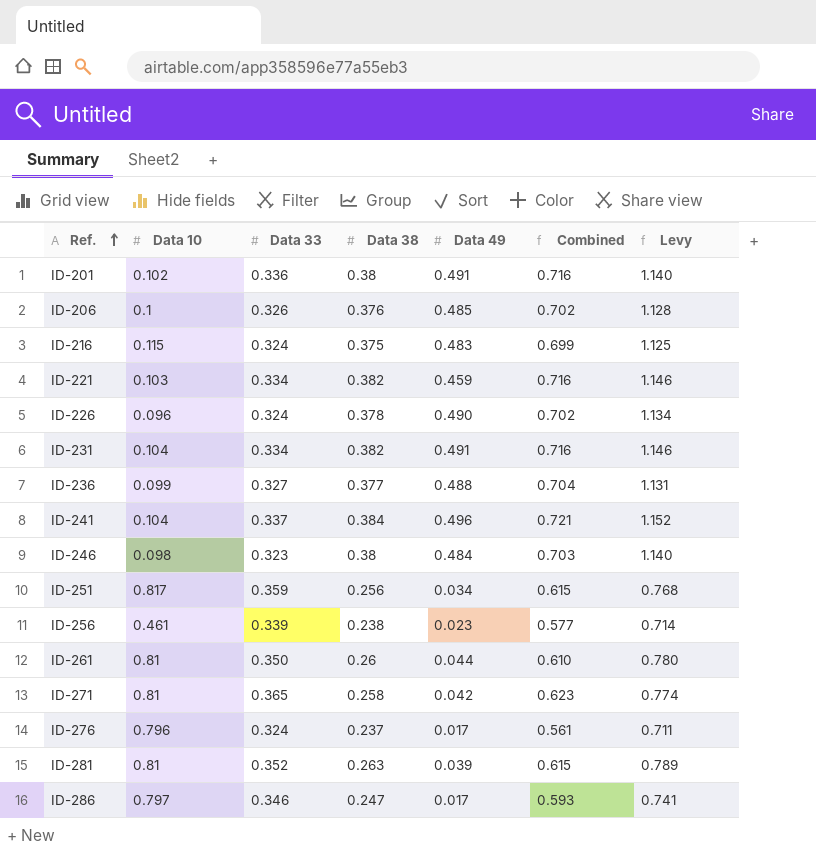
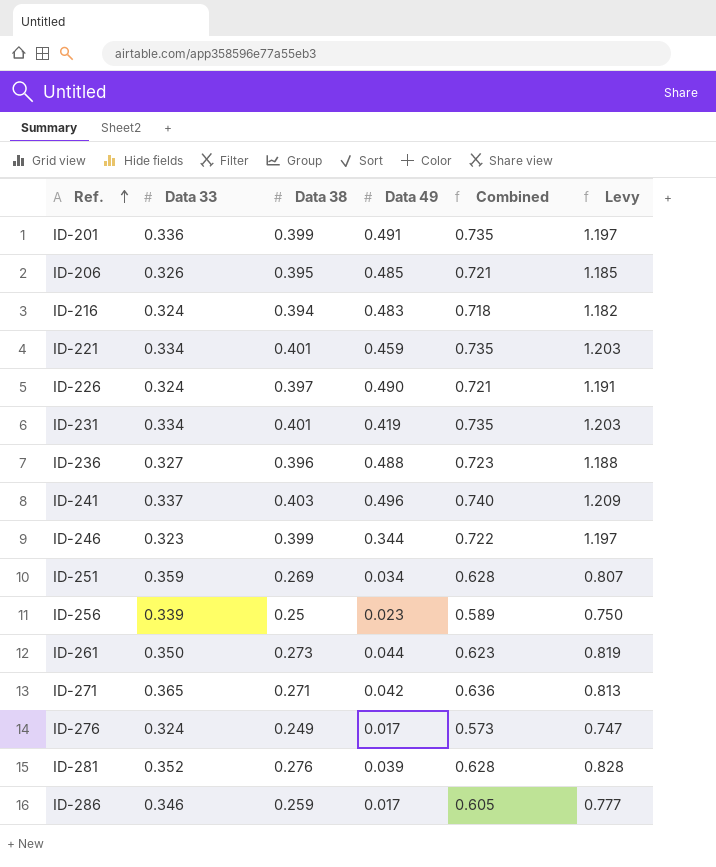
column Data 10 | position: 2 -> none
ID-201 | Data 38: 0.38 -> 0.399
ID-201 | Combined: 0.716 -> 0.735
ID-201 | Levy: 1.140 -> 1.197
ID-206 | Data 38: 0.376 -> 0.395
ID-206 | Combined: 0.702 -> 0.721
ID-206 | Levy: 1.128 -> 1.185
ID-216 | Data 38: 0.375 -> 0.394
ID-216 | Combined: 0.699 -> 0.718
ID-216 | Levy: 1.125 -> 1.182
ID-221 | Data 38: 0.382 -> 0.401
ID-221 | Combined: 0.716 -> 0.735
ID-221 | Levy: 1.146 -> 1.203
ID-226 | Data 38: 0.378 -> 0.397
ID-226 | Combined: 0.702 -> 0.721
ID-226 | Levy: 1.134 -> 1.191
ID-231 | Data 38: 0.382 -> 0.401
ID-231 | Data 49: 0.491 -> 0.419
ID-231 | Combined: 0.716 -> 0.735
ID-231 | Levy: 1.146 -> 1.203
ID-236 | Data 38: 0.377 -> 0.396
ID-236 | Combined: 0.704 -> 0.723
ID-236 | Levy: 1.131 -> 1.188
ID-241 | Data 38: 0.384 -> 0.403
ID-241 | Combined: 0.721 -> 0.740
ID-241 | Levy: 1.152 -> 1.209
ID-246 | Data 38: 0.38 -> 0.399
ID-246 | Data 49: 0.484 -> 0.344
ID-246 | Combined: 0.703 -> 0.722
ID-246 | Levy: 1.140 -> 1.197
ID-251 | Data 38: 0.256 -> 0.269
ID-251 | Combined: 0.615 -> 0.628
ID-251 | Levy: 0.768 -> 0.807
ID-256 | Data 38: 0.238 -> 0.25
ID-256 | Combined: 0.577 -> 0.589
ID-256 | Levy: 0.714 -> 0.750
ID-261 | Data 38: 0.26 -> 0.273
ID-261 | Combined: 0.610 -> 0.623
ID-261 | Levy: 0.780 -> 0.819
ID-271 | Data 38: 0.258 -> 0.271
ID-271 | Combined: 0.623 -> 0.636
ID-271 | Levy: 0.774 -> 0.813
ID-276 | Data 38: 0.237 -> 0.249
ID-276 | Combined: 0.561 -> 0.573
ID-276 | Levy: 0.711 -> 0.747
ID-281 | Data 38: 0.263 -> 0.276
ID-281 | Combined: 0.615 -> 0.628
ID-281 | Levy: 0.789 -> 0.828
ID-286 | Data 38: 0.247 -> 0.259
ID-286 | Combined: 0.593 -> 0.605
ID-286 | Levy: 0.741 -> 0.777

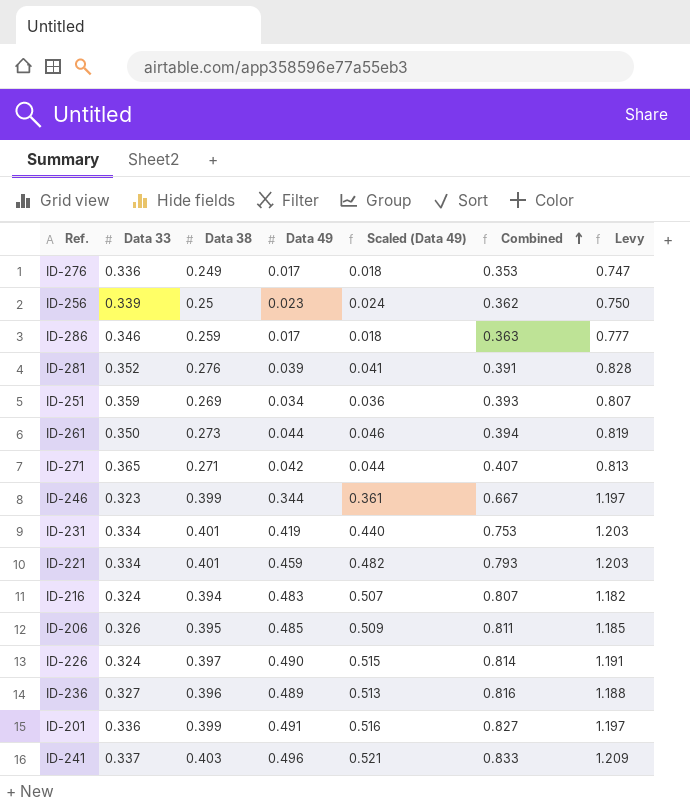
row order: Ref. ascending -> Combined ascending
column Scaled (Data 49) | formula: none -> [Data 49] * 1.05
column Combined | formula: [Data 33] + [Data 38] -> [Data 33] + [Data 49]
ID-276 | Data 33: 0.324 -> 0.336
ID-236 | Data 49: 0.488 -> 0.489

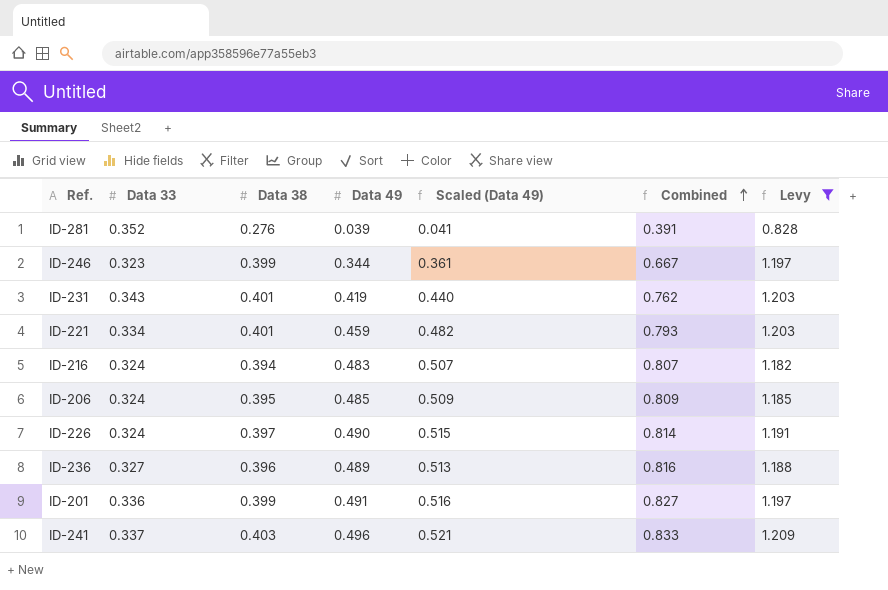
filter: none -> Levy >= 0.828
ID-231 | Data 33: 0.334 -> 0.343
ID-231 | Combined: 0.753 -> 0.762
ID-206 | Data 33: 0.326 -> 0.324
ID-206 | Combined: 0.811 -> 0.809

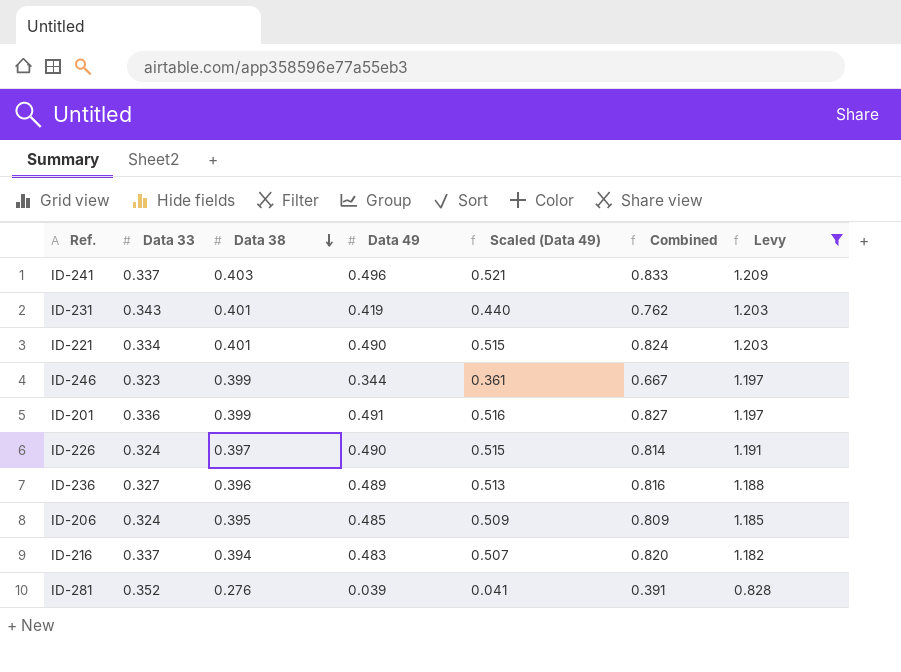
row order: Combined ascending -> Data 38 descending
ID-221 | Data 49: 0.459 -> 0.490
ID-221 | Scaled (Data 49): 0.482 -> 0.515
ID-221 | Combined: 0.793 -> 0.824
ID-216 | Data 33: 0.324 -> 0.337
ID-216 | Combined: 0.807 -> 0.820

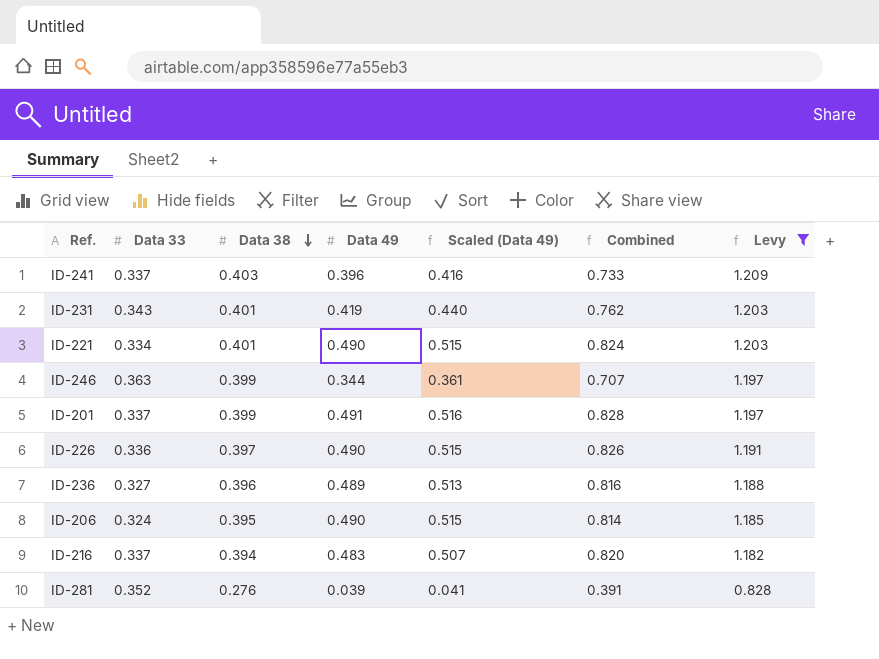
ID-241 | Data 49: 0.496 -> 0.396
ID-241 | Scaled (Data 49): 0.521 -> 0.416
ID-241 | Combined: 0.833 -> 0.733
ID-246 | Data 33: 0.323 -> 0.363
ID-246 | Combined: 0.667 -> 0.707
ID-201 | Data 33: 0.336 -> 0.337
ID-201 | Combined: 0.827 -> 0.828
ID-226 | Data 33: 0.324 -> 0.336
ID-226 | Combined: 0.814 -> 0.826
ID-206 | Data 49: 0.485 -> 0.490
ID-206 | Scaled (Data 49): 0.509 -> 0.515
ID-206 | Combined: 0.809 -> 0.814

